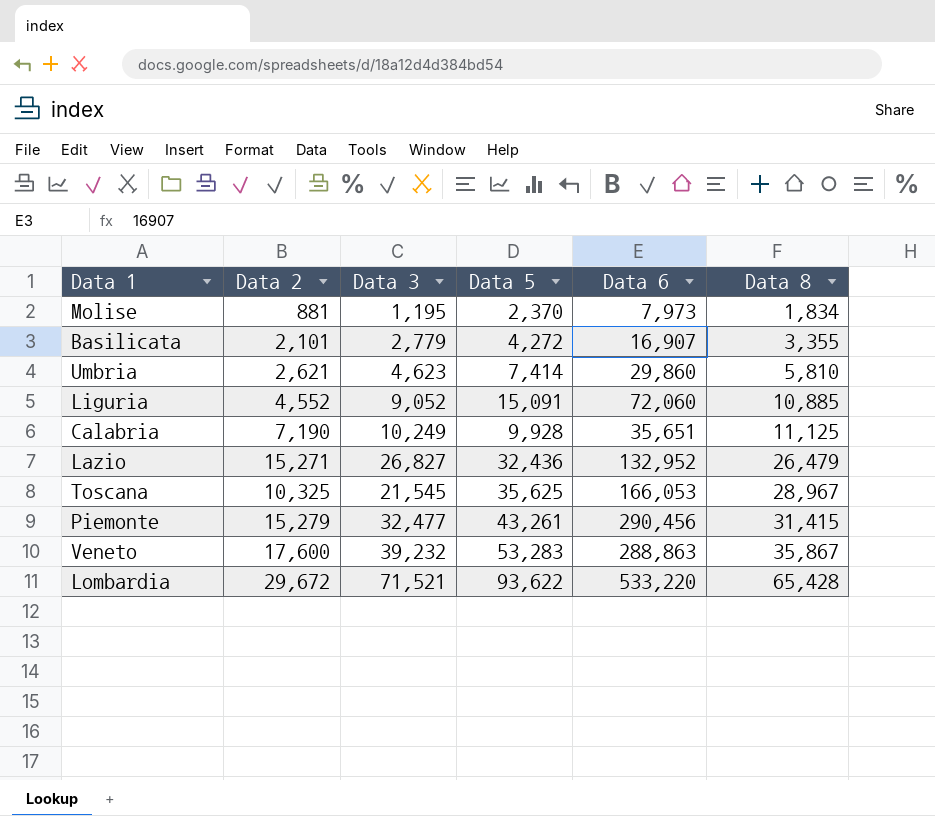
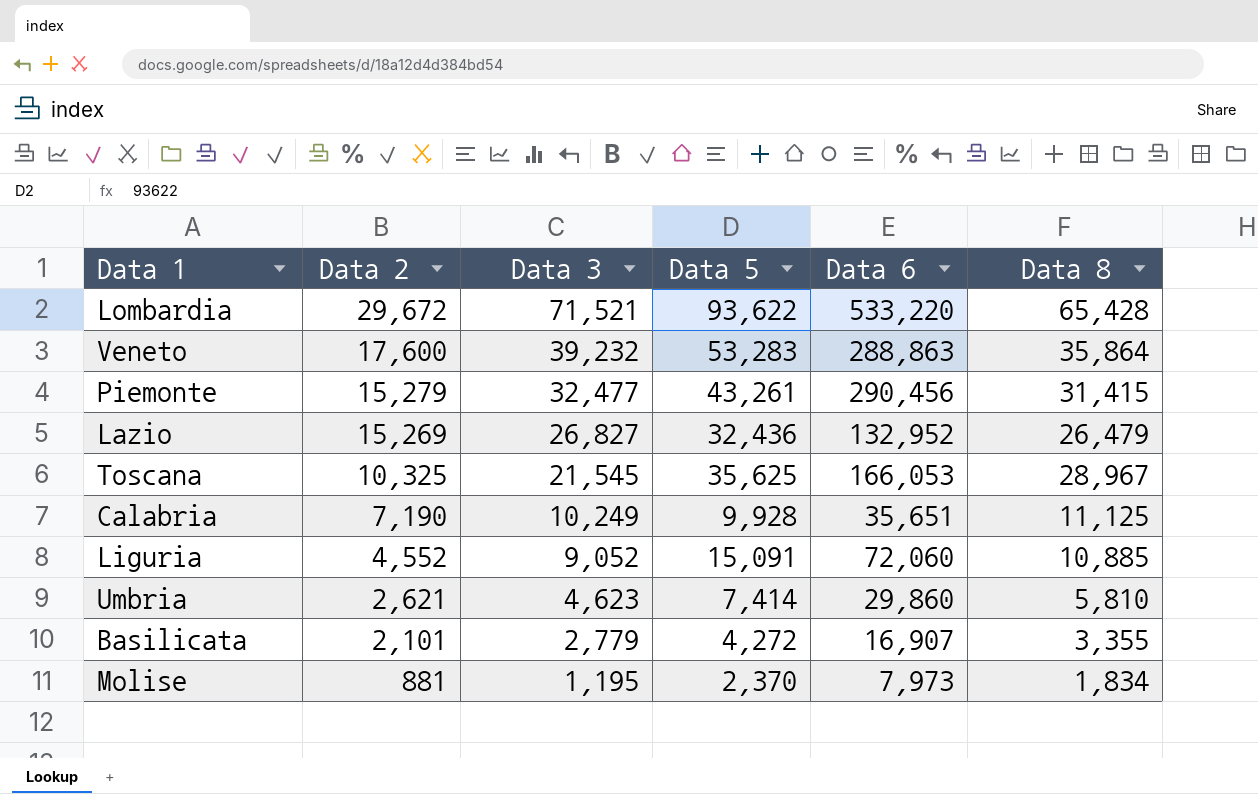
row order: Data 8 ascending -> Data 2 descending
Veneto | Data 8: 35,867 -> 35,864
Lazio | Data 2: 15,271 -> 15,269

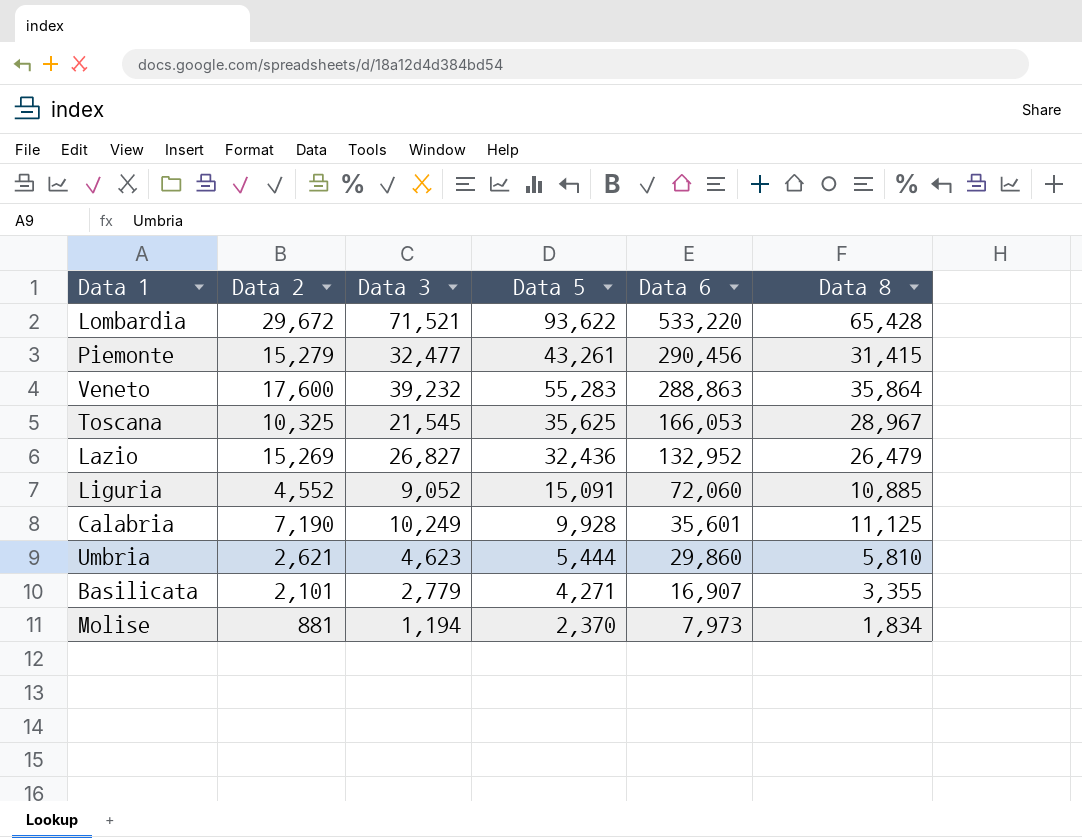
row order: Data 2 descending -> Data 6 descending
Veneto | Data 5: 53,283 -> 55,283
Calabria | Data 6: 35,651 -> 35,601
Umbria | Data 5: 7,414 -> 5,444
Basilicata | Data 5: 4,272 -> 4,271
Molise | Data 3: 1,195 -> 1,194

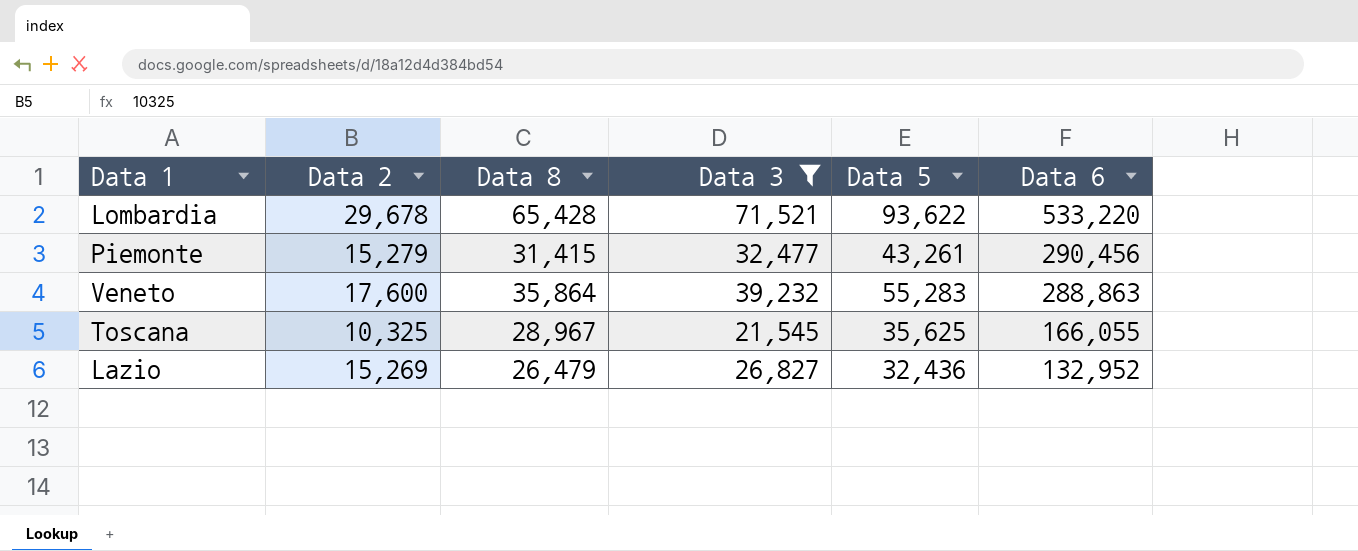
filter: none -> Data 3 >= 21,545
column Data 8 | position: 6 -> 3
Lombardia | Data 2: 29,672 -> 29,678
Toscana | Data 6: 166,053 -> 166,055

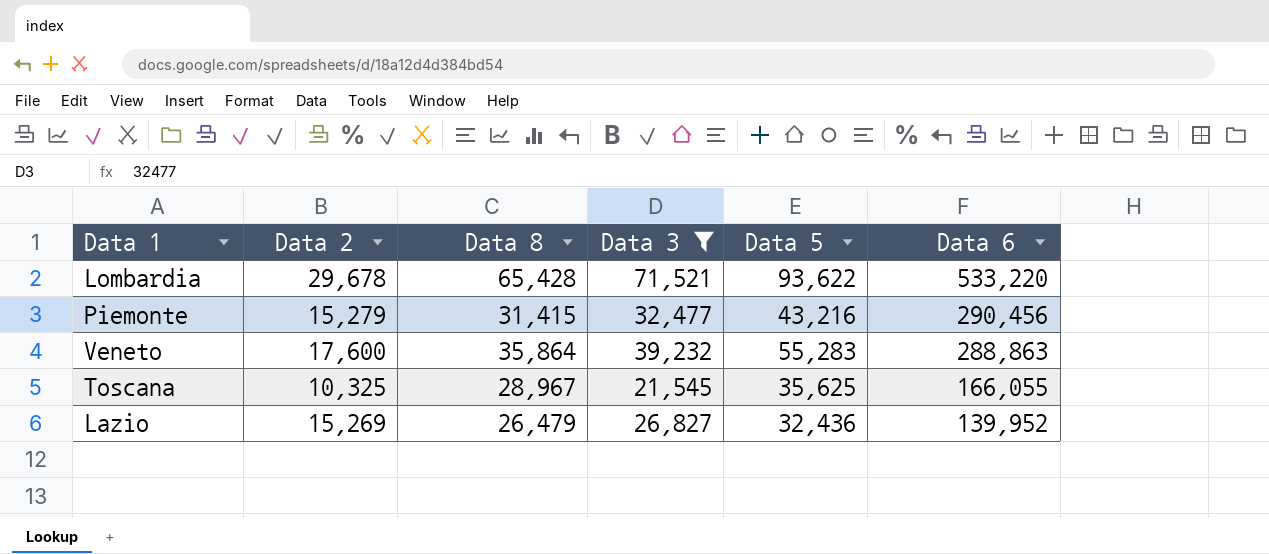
Piemonte | Data 5: 43,261 -> 43,216
Lazio | Data 6: 132,952 -> 139,952

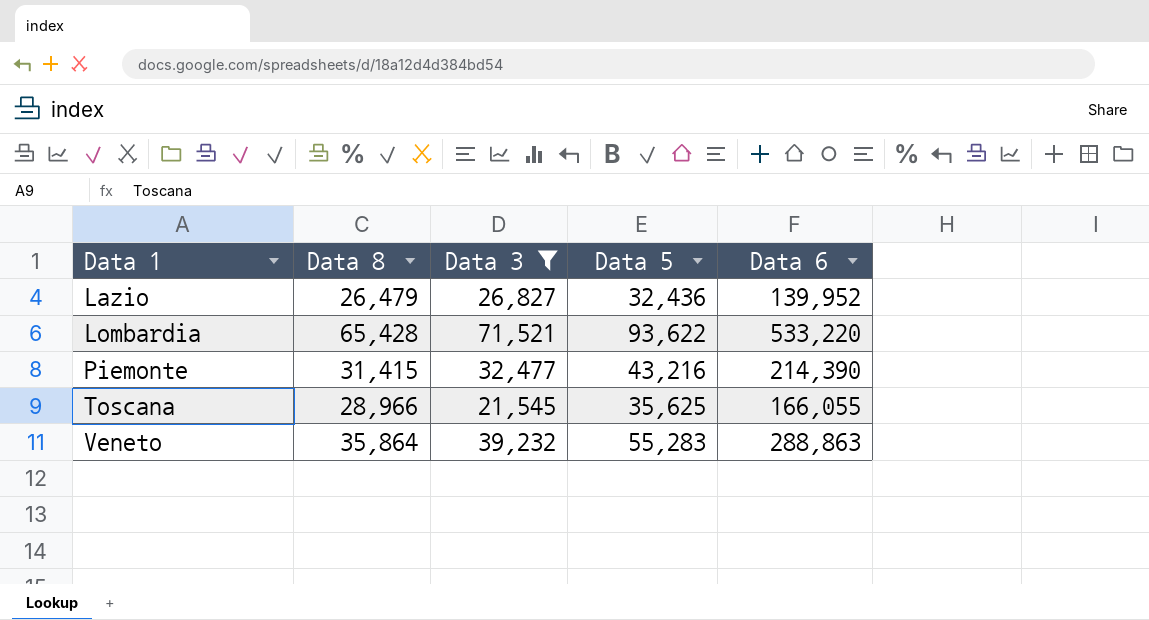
row order: Data 6 descending -> Data 1 ascending
column Data 2 | position: 2 -> none
Piemonte | Data 6: 290,456 -> 214,390
Toscana | Data 8: 28,967 -> 28,966

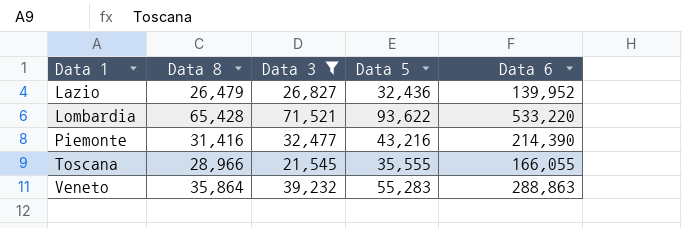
Piemonte | Data 8: 31,415 -> 31,416
Toscana | Data 5: 35,625 -> 35,555

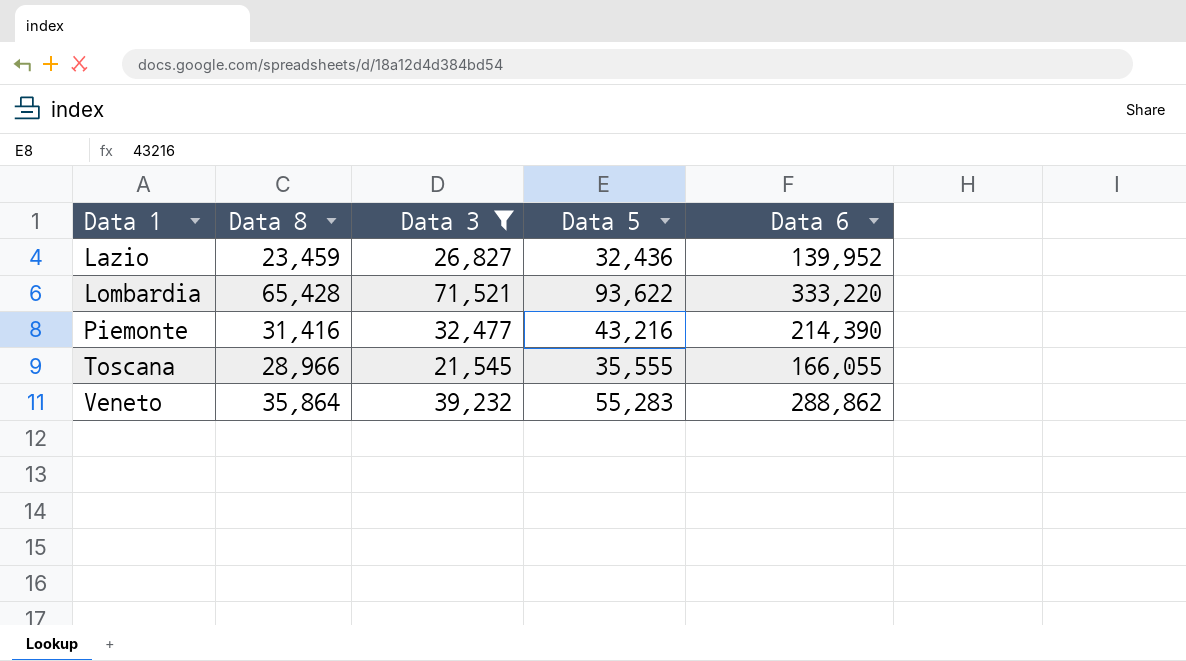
Lazio | Data 8: 26,479 -> 23,459
Lombardia | Data 6: 533,220 -> 333,220
Veneto | Data 6: 288,863 -> 288,862

